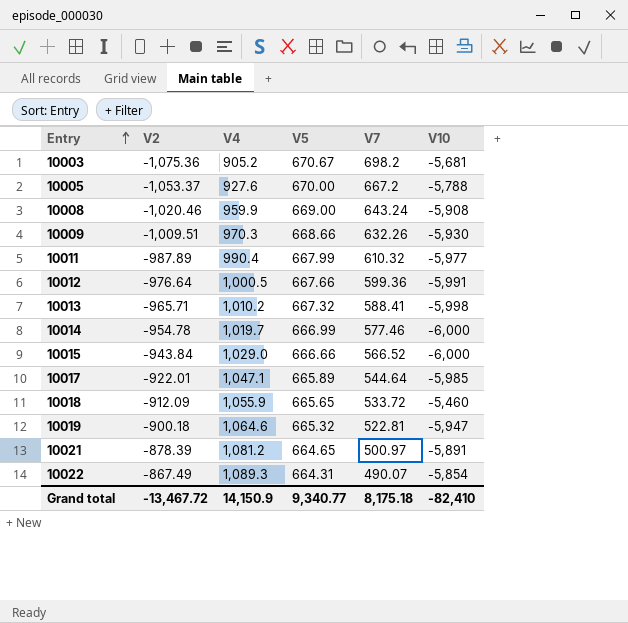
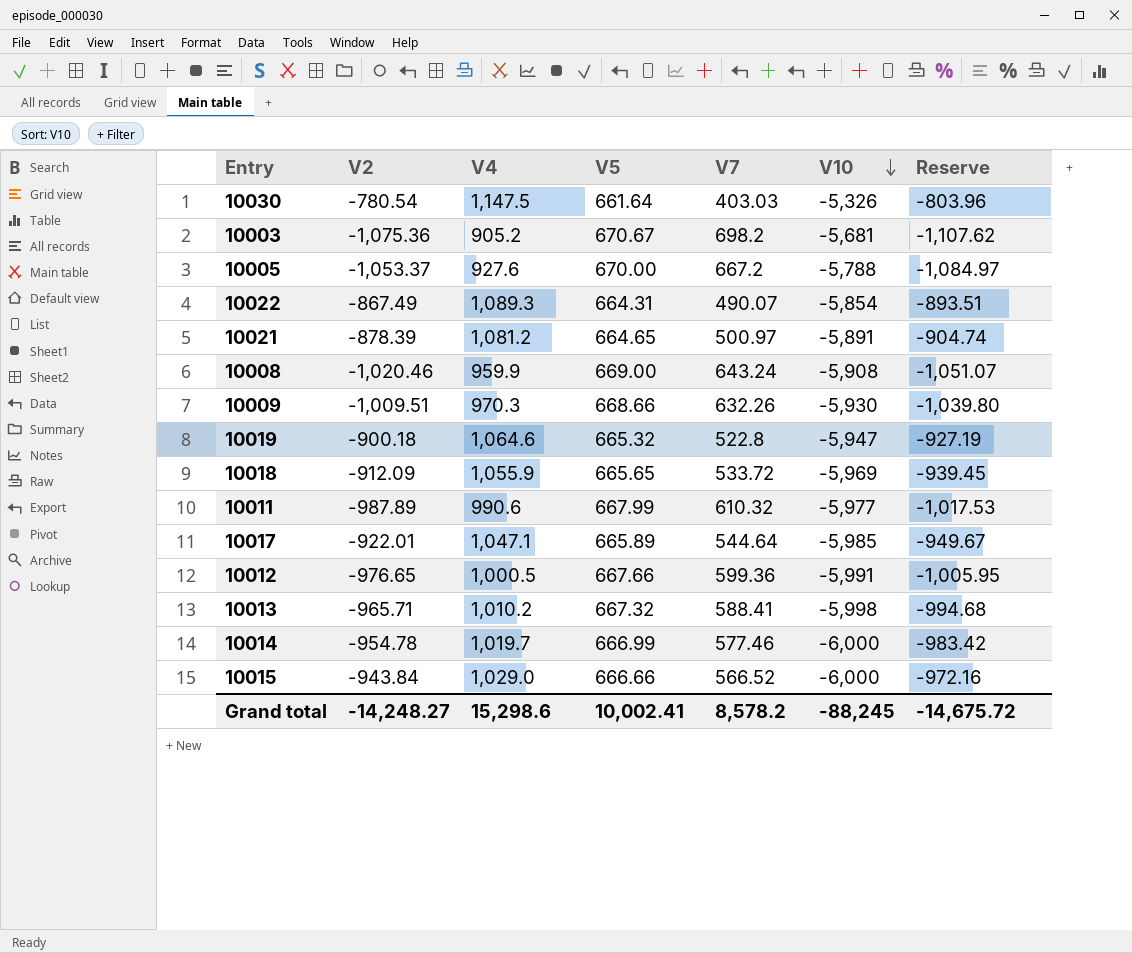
row order: Entry ascending -> V10 descending
column Reserve | formula: none -> [V2] * 1.03
row 10030: none -> -780.54 | 1,147.5 | 661.64 | 403.03 | -5,326 | -803.96
10019 | V7: 522.81 -> 522.8
10018 | V10: -5,460 -> -5,969
10011 | V4: 990.4 -> 990.6
10012 | V2: -976.64 -> -976.65
Grand total | V2: -13,467.72 -> -14,248.27
Grand total | V4: 14,150.9 -> 15,298.6
Grand total | V5: 9,340.77 -> 10,002.41
Grand total | V7: 8,175.18 -> 8,578.2
Grand total | V10: -82,410 -> -88,245

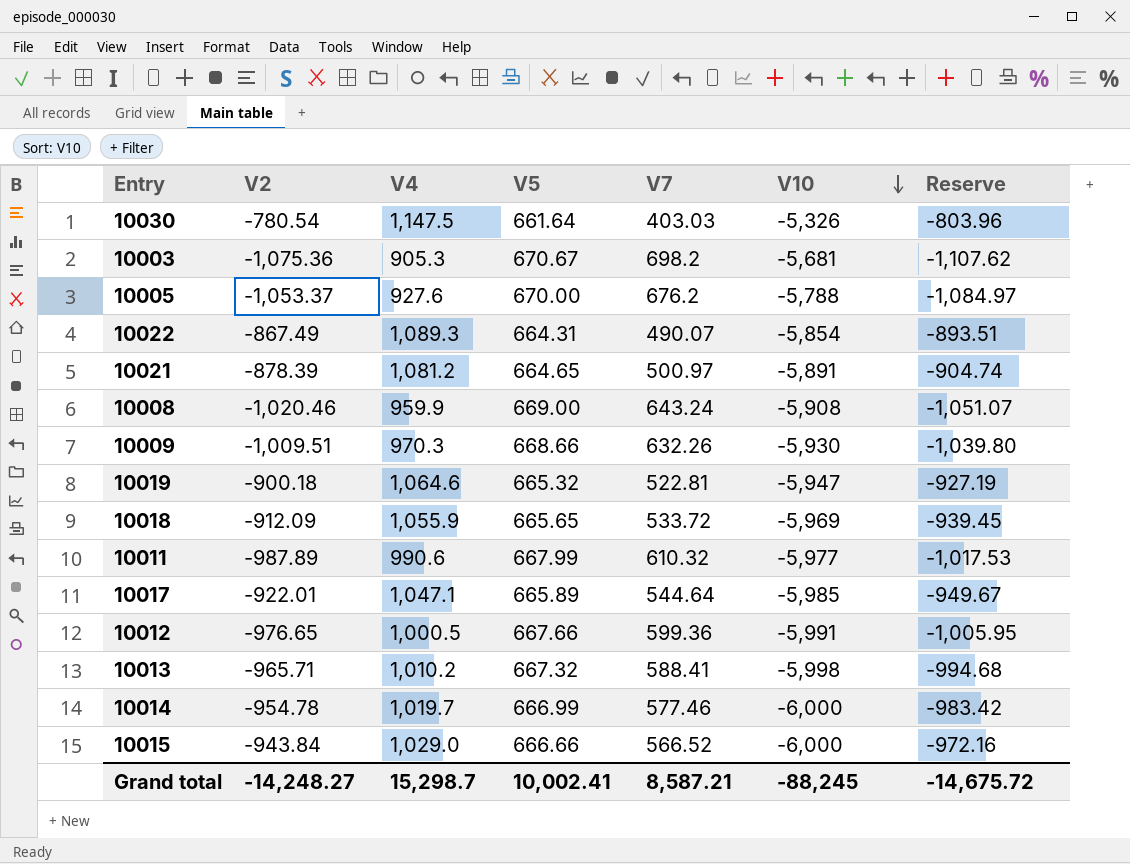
10003 | V4: 905.2 -> 905.3
10005 | V7: 667.2 -> 676.2
10019 | V7: 522.8 -> 522.81
Grand total | V4: 15,298.6 -> 15,298.7
Grand total | V7: 8,578.2 -> 8,587.21

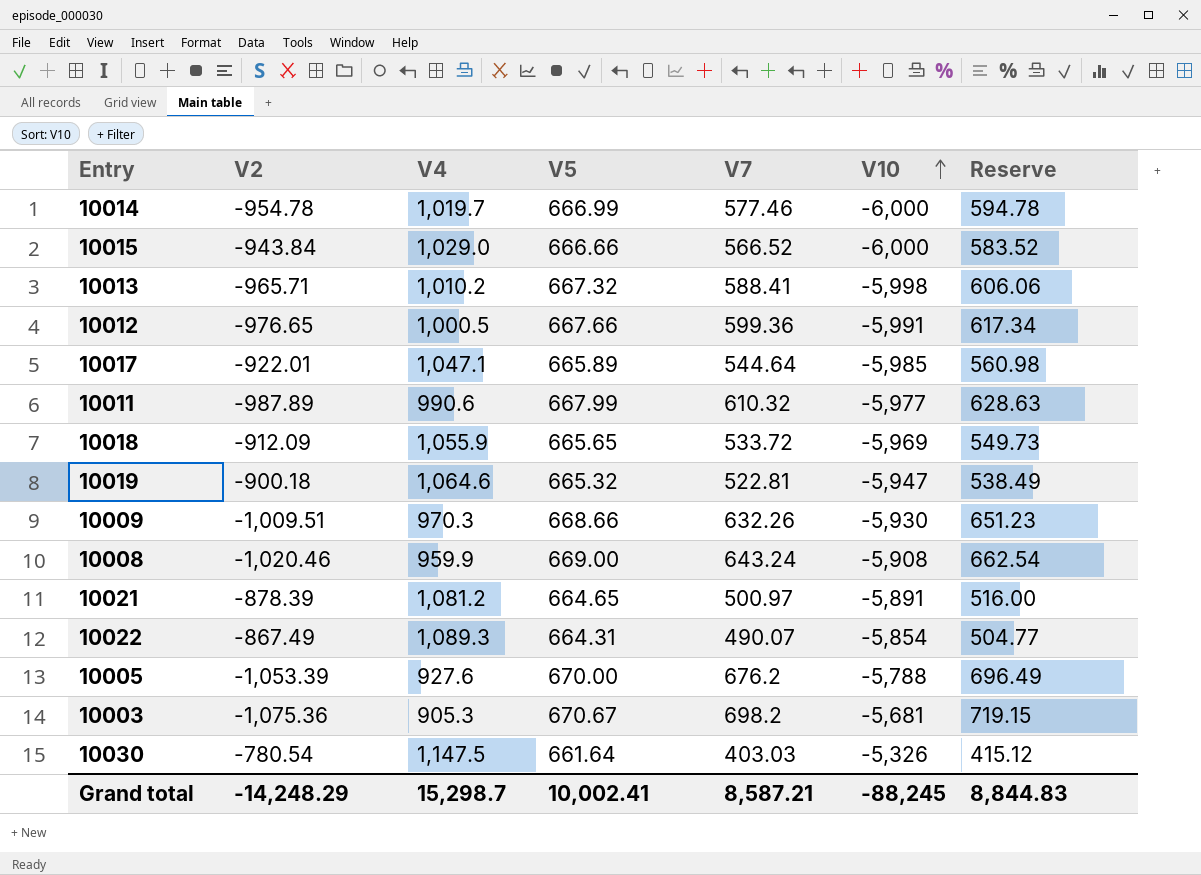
row order: V10 descending -> V10 ascending
column Reserve | formula: [V2] * 1.03 -> [V7] * 1.03
10005 | V2: -1,053.37 -> -1,053.39
Grand total | V2: -14,248.27 -> -14,248.29
Grand total | Reserve: -14,675.72 -> 8,844.83

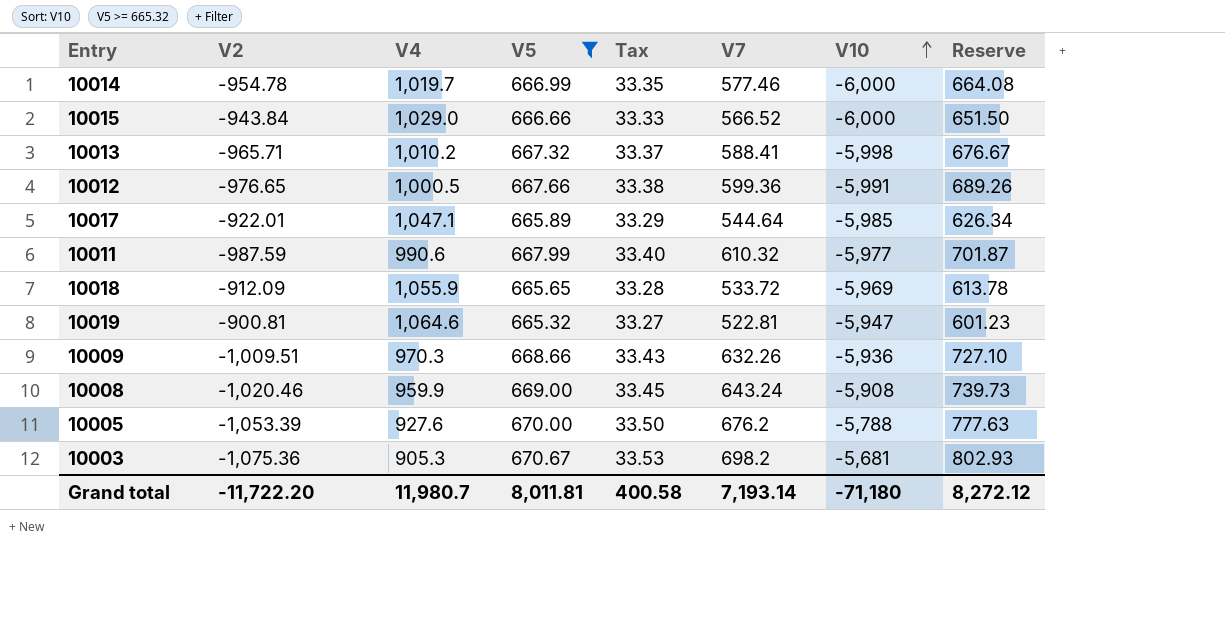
filter: none -> V5 >= 665.32
column Tax | formula: none -> [V5] * 0.05
column Reserve | formula: [V7] * 1.03 -> [V7] * 1.15
10011 | V2: -987.89 -> -987.59
10019 | V2: -900.18 -> -900.81
10009 | V10: -5,930 -> -5,936
Grand total | V2: -14,248.29 -> -11,722.20
Grand total | V4: 15,298.7 -> 11,980.7
Grand total | V5: 10,002.41 -> 8,011.81
Grand total | V7: 8,587.21 -> 7,193.14
Grand total | V10: -88,245 -> -71,180
Grand total | Reserve: 8,844.83 -> 8,272.12

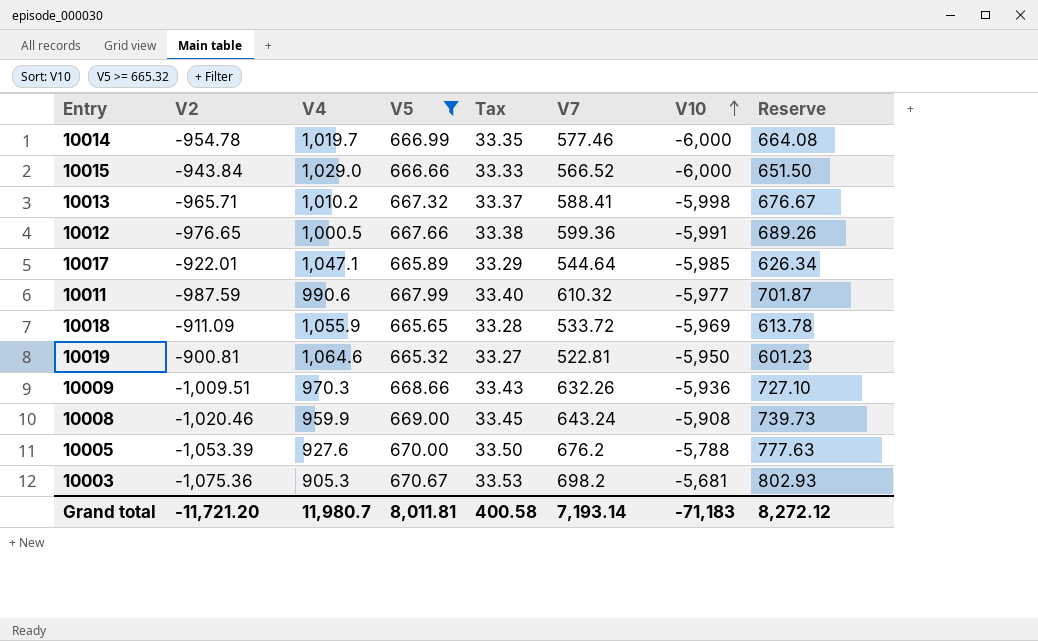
10018 | V2: -912.09 -> -911.09
10019 | V10: -5,947 -> -5,950
Grand total | V2: -11,722.20 -> -11,721.20
Grand total | V10: -71,180 -> -71,183

